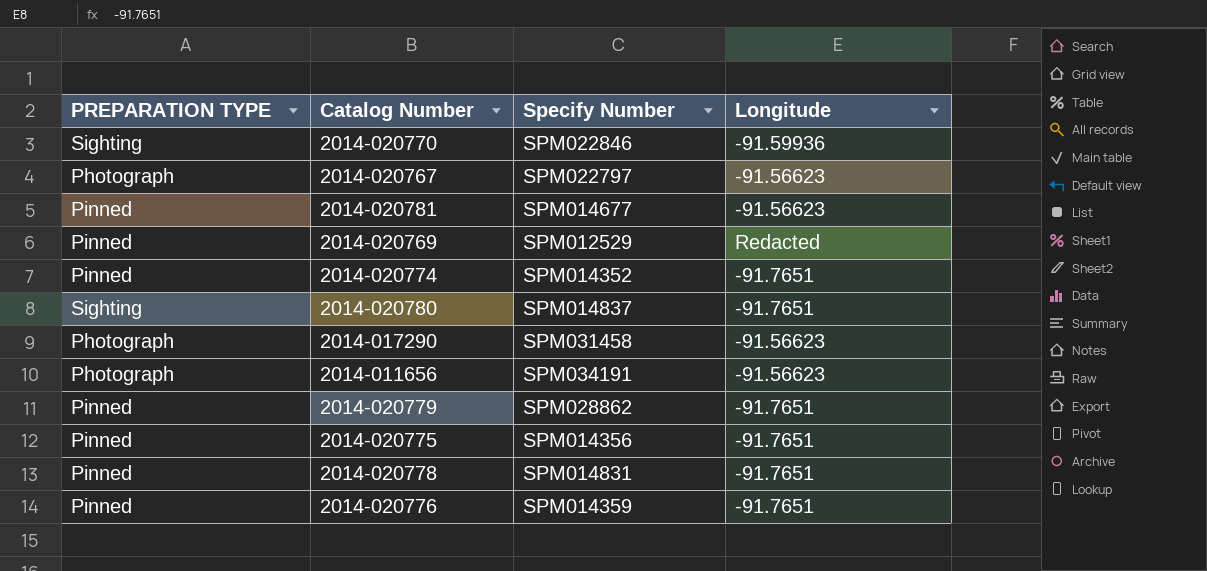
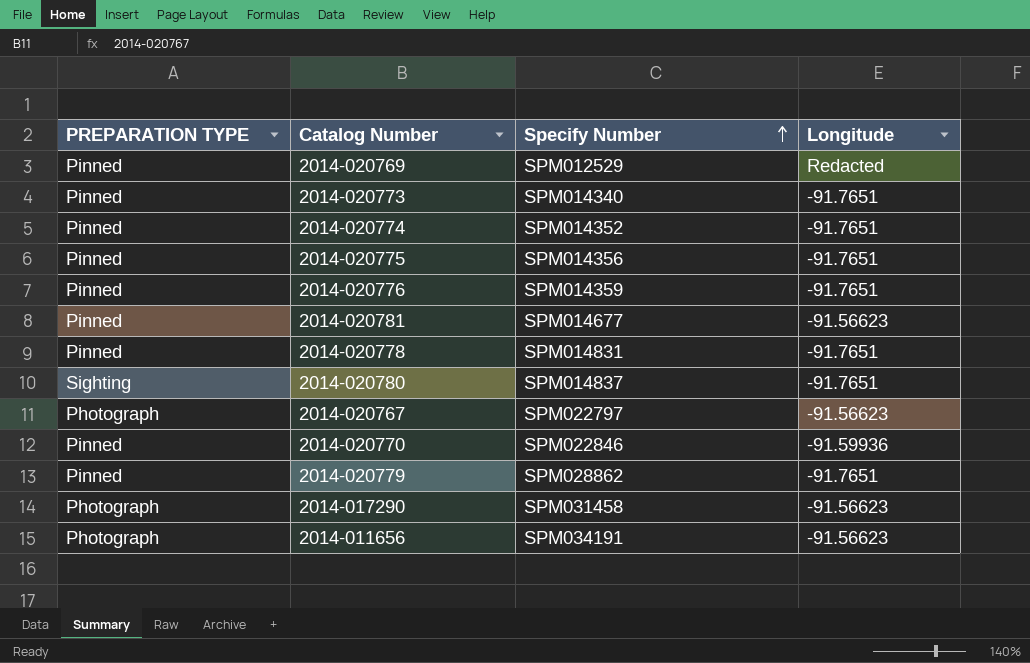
row order: none -> Specify Number ascending
row 2014-020773: none -> Pinned | SPM014340 | -91.7651
2014-020770 | PREPARATION TYPE: Sighting -> Pinned

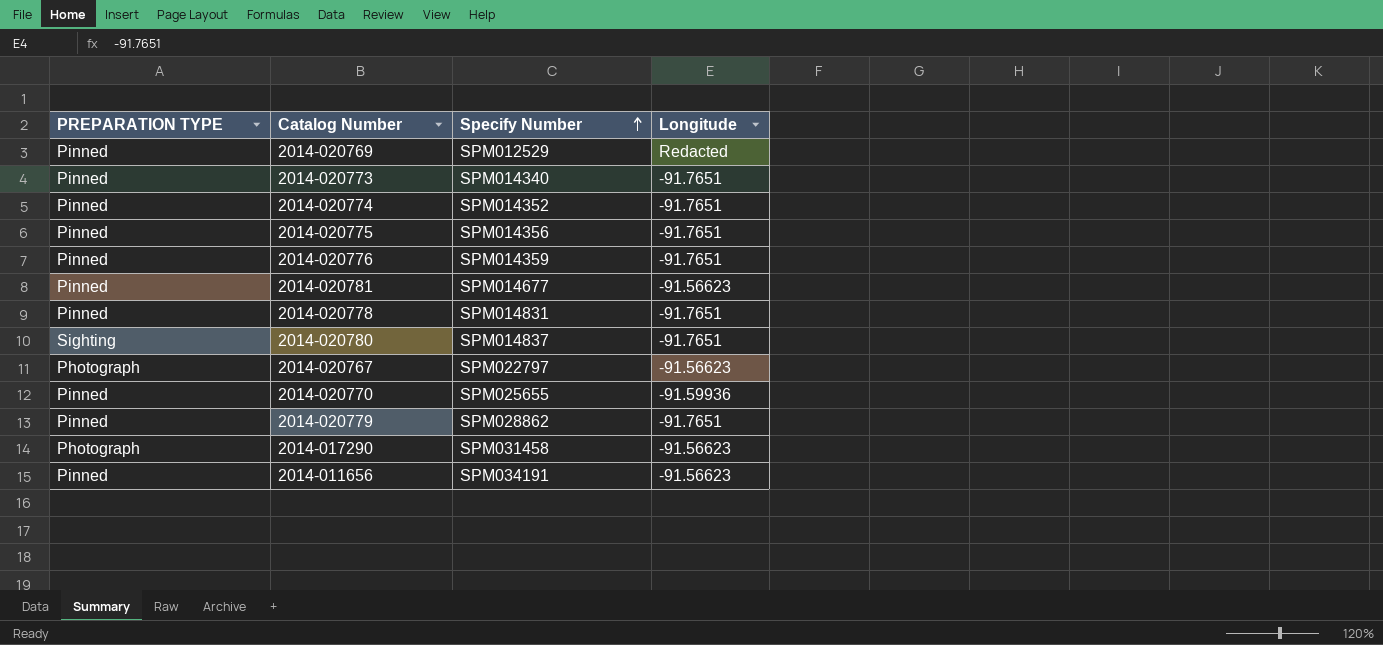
2014-020770 | Specify Number: SPM022846 -> SPM025655
2014-011656 | PREPARATION TYPE: Photograph -> Pinned

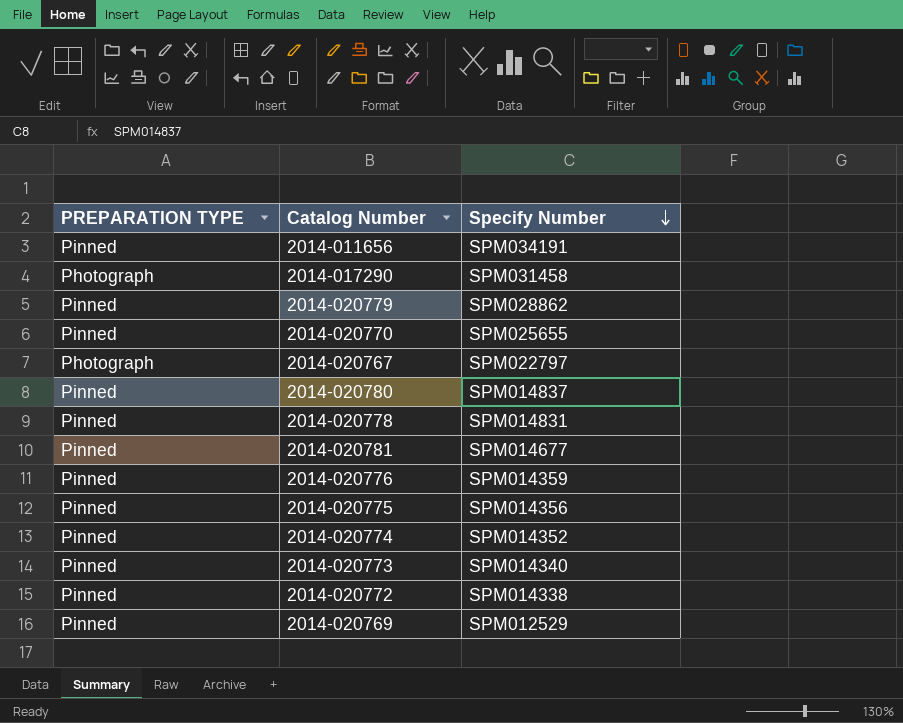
row order: Specify Number ascending -> Specify Number descending
column Longitude | position: 4 -> none
2014-020780 | PREPARATION TYPE: Sighting -> Pinned
row 2014-020772: none -> Pinned | SPM014338

